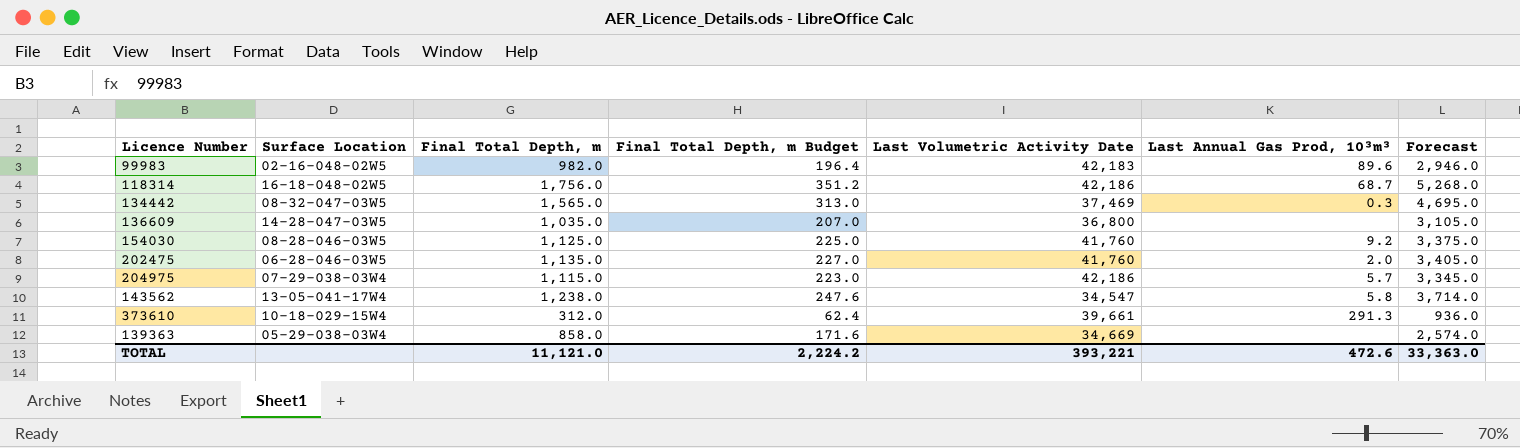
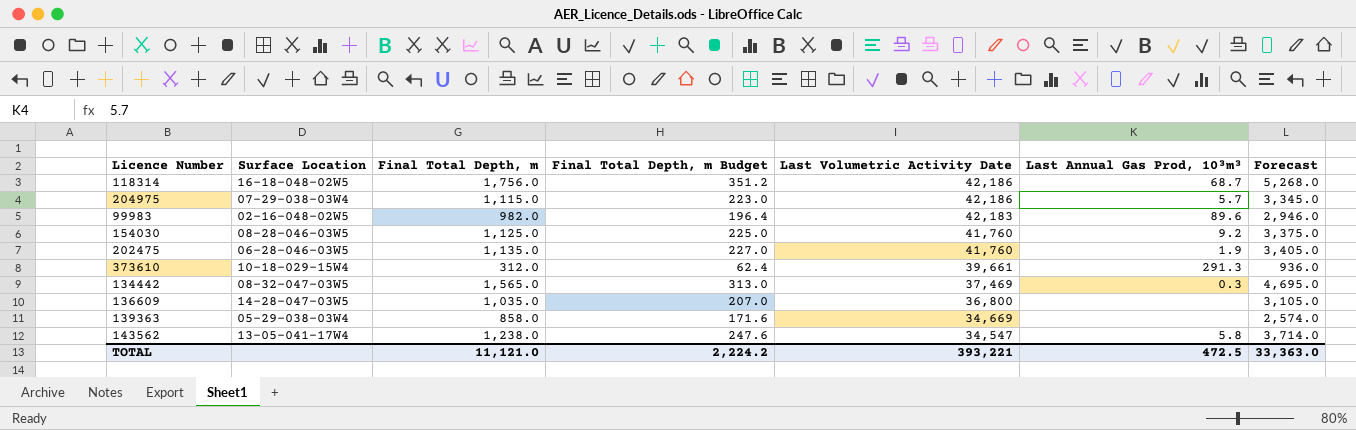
row order: none -> Last Volumetric Activity Date descending
202475 | Last Annual Gas Prod, 10³m³: 2.0 -> 1.9
TOTAL | Last Annual Gas Prod, 10³m³: 472.6 -> 472.5

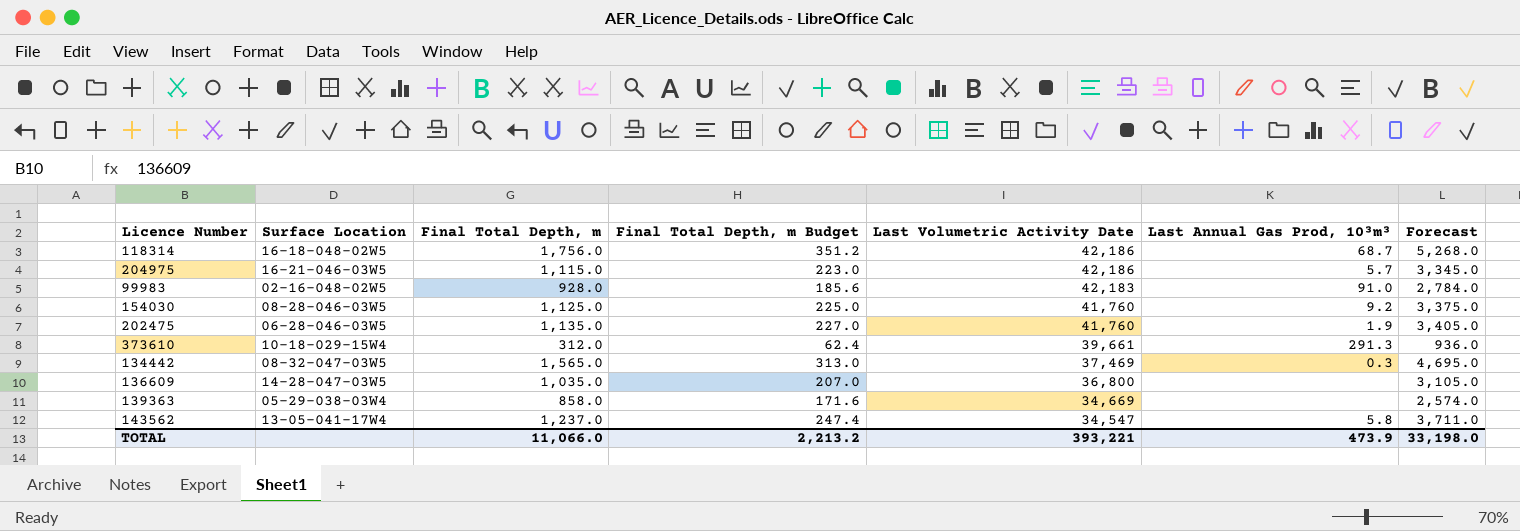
204975 | Surface Location: 07-29-038-03W4 -> 16-21-046-03W5
99983 | Final Total Depth, m: 982.0 -> 928.0
99983 | Final Total Depth, m Budget: 196.4 -> 185.6
99983 | Last Annual Gas Prod, 10³m³: 89.6 -> 91.0
99983 | Forecast: 2,946.0 -> 2,784.0
143562 | Final Total Depth, m: 1,238.0 -> 1,237.0
143562 | Final Total Depth, m Budget: 247.6 -> 247.4
143562 | Forecast: 3,714.0 -> 3,711.0
TOTAL | Final Total Depth, m: 11,121.0 -> 11,066.0
TOTAL | Final Total Depth, m Budget: 2,224.2 -> 2,213.2
TOTAL | Last Annual Gas Prod, 10³m³: 472.5 -> 473.9
TOTAL | Forecast: 33,363.0 -> 33,198.0

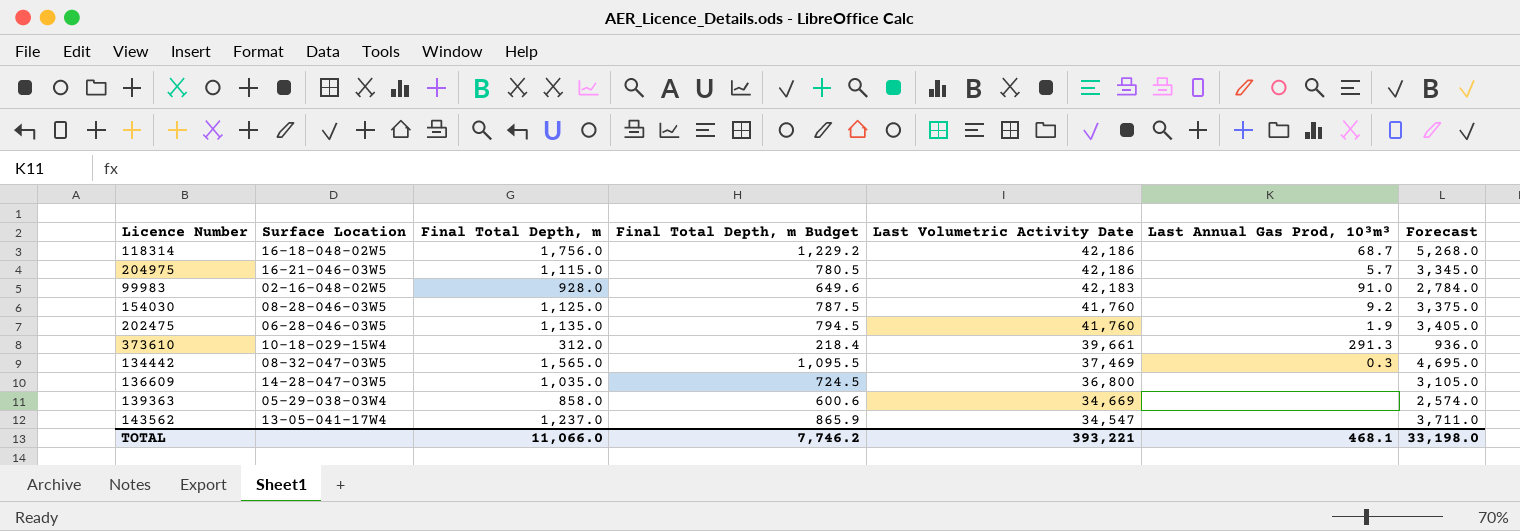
column Final Total Depth, m Budget | formula: [Final Total Depth, m] * 0.2 -> [Final Total Depth, m] * 0.7
143562 | Last Annual Gas Prod, 10³m³: 5.8 -> none
TOTAL | Final Total Depth, m Budget: 2,213.2 -> 7,746.2
TOTAL | Last Annual Gas Prod, 10³m³: 473.9 -> 468.1

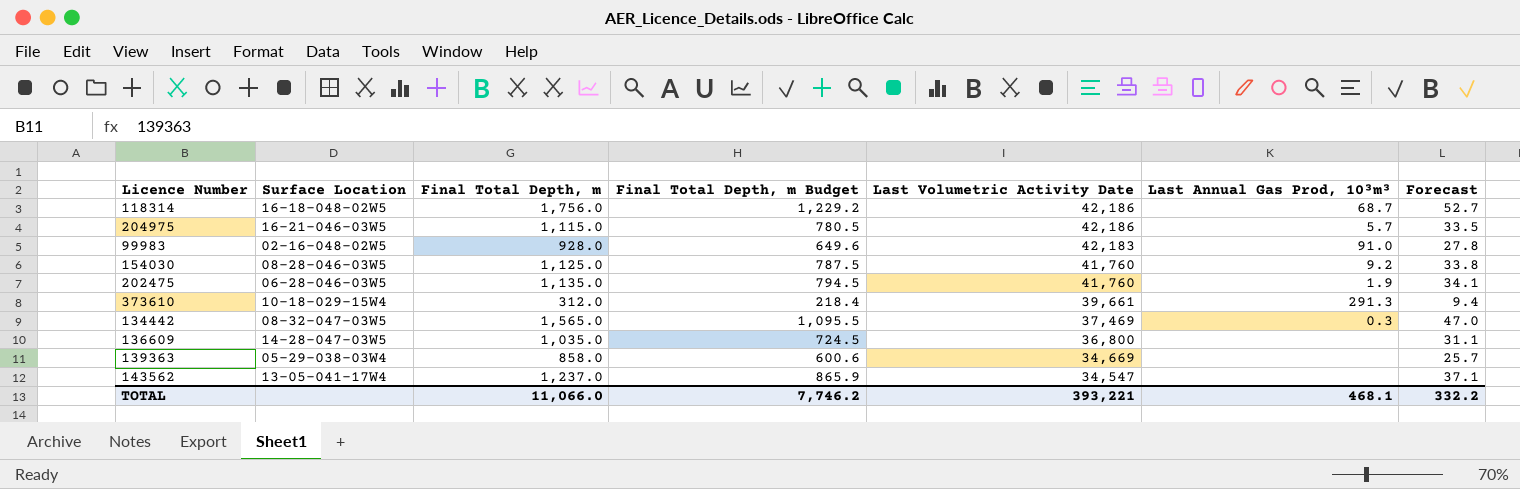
column Forecast | formula: [Final Total Depth, m] * 3 -> [Final Total Depth, m] * 0.03
TOTAL | Forecast: 33,198.0 -> 332.2

